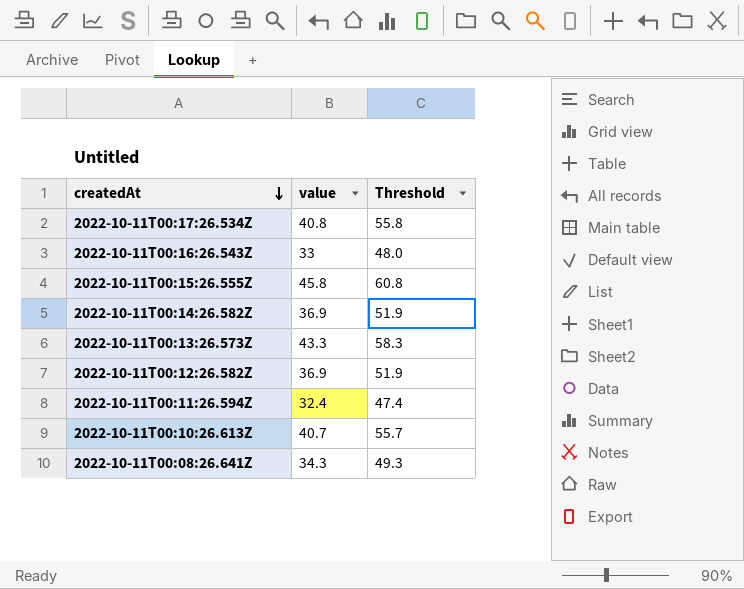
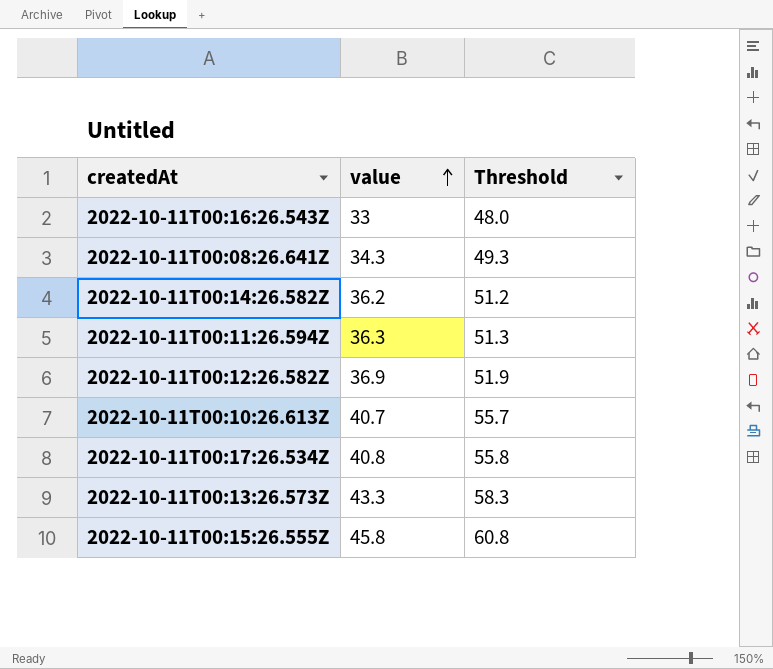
row order: createdAt descending -> value ascending
2022-10-11T00:14:26.582Z | value: 36.9 -> 36.2
2022-10-11T00:14:26.582Z | Threshold: 51.9 -> 51.2
2022-10-11T00:11:26.594Z | value: 32.4 -> 36.3
2022-10-11T00:11:26.594Z | Threshold: 47.4 -> 51.3

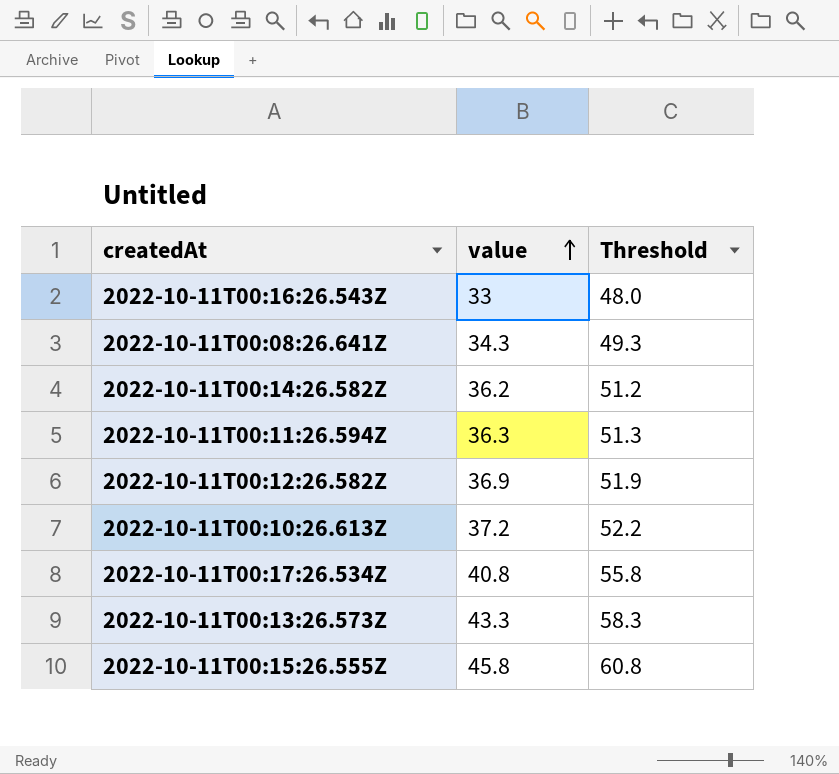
2022-10-11T00:10:26.613Z | value: 40.7 -> 37.2
2022-10-11T00:10:26.613Z | Threshold: 55.7 -> 52.2

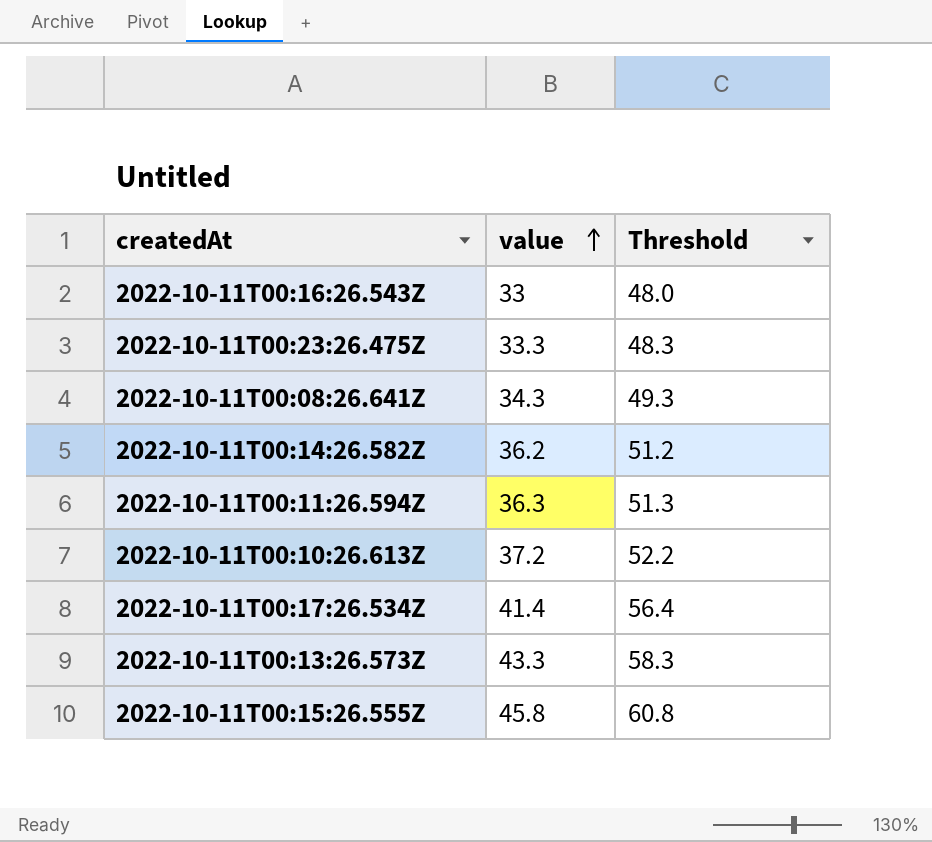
row 2022-10-11T00:12:26.582Z: 36.9 | 51.9 -> none
row 2022-10-11T00:23:26.475Z: none -> 33.3 | 48.3
2022-10-11T00:17:26.534Z | value: 40.8 -> 41.4
2022-10-11T00:17:26.534Z | Threshold: 55.8 -> 56.4

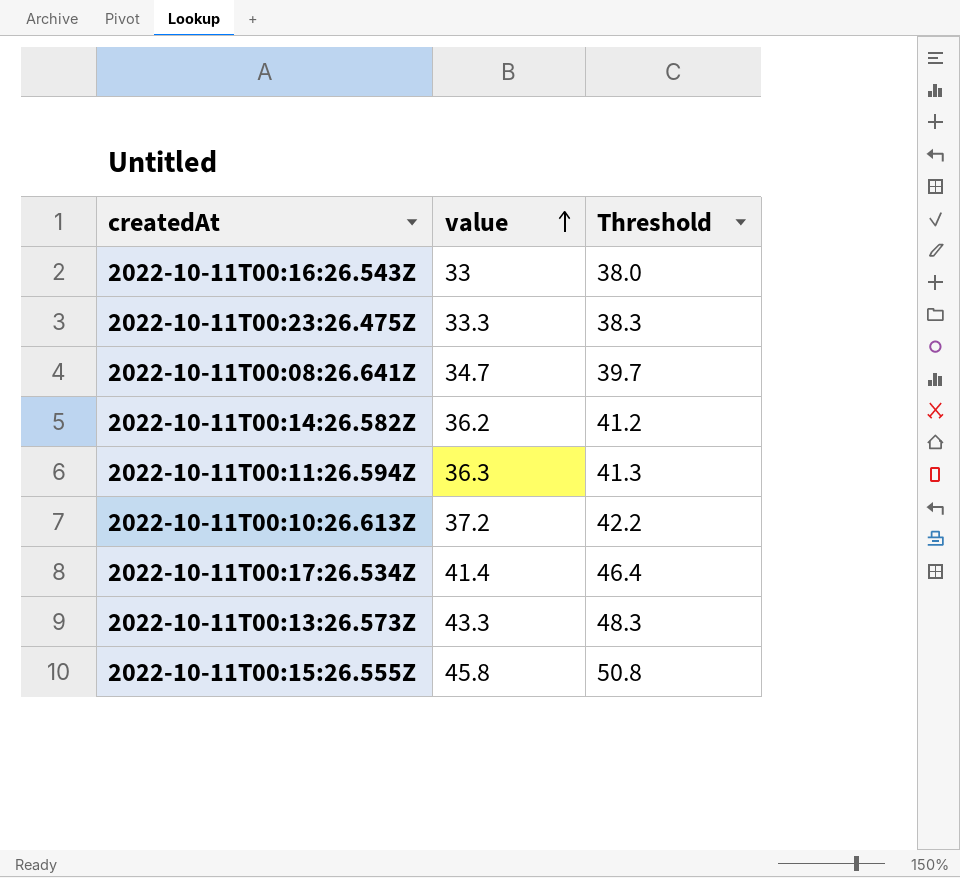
column Threshold | formula: [value] + 15 -> [value] + 5
2022-10-11T00:08:26.641Z | value: 34.3 -> 34.7

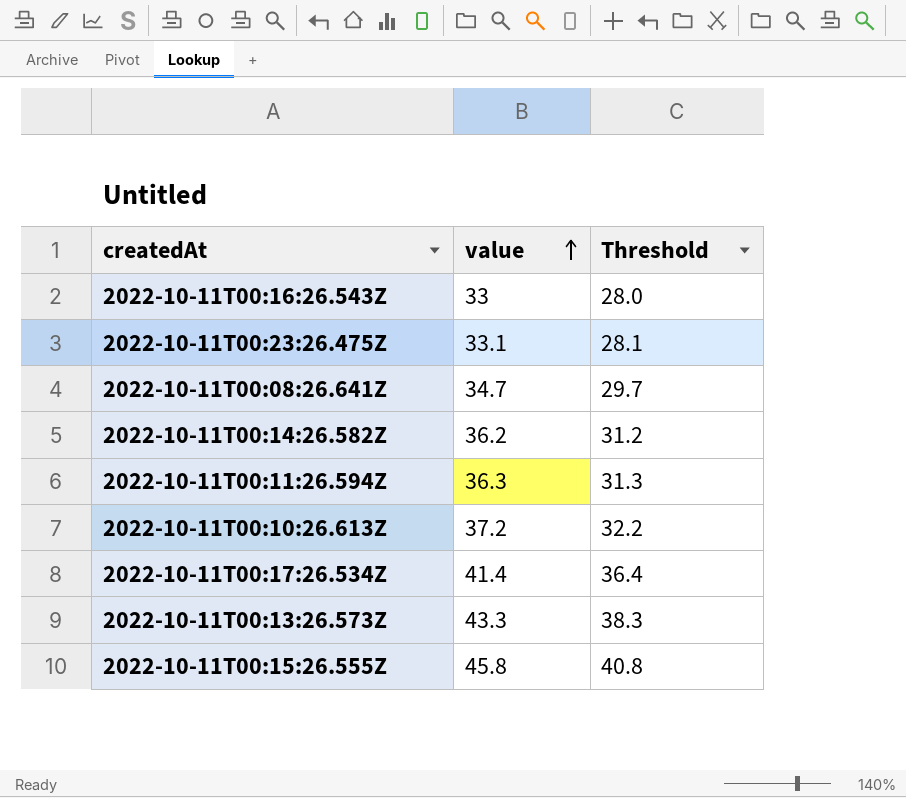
column Threshold | formula: [value] + 5 -> [value] - 5
2022-10-11T00:23:26.475Z | value: 33.3 -> 33.1

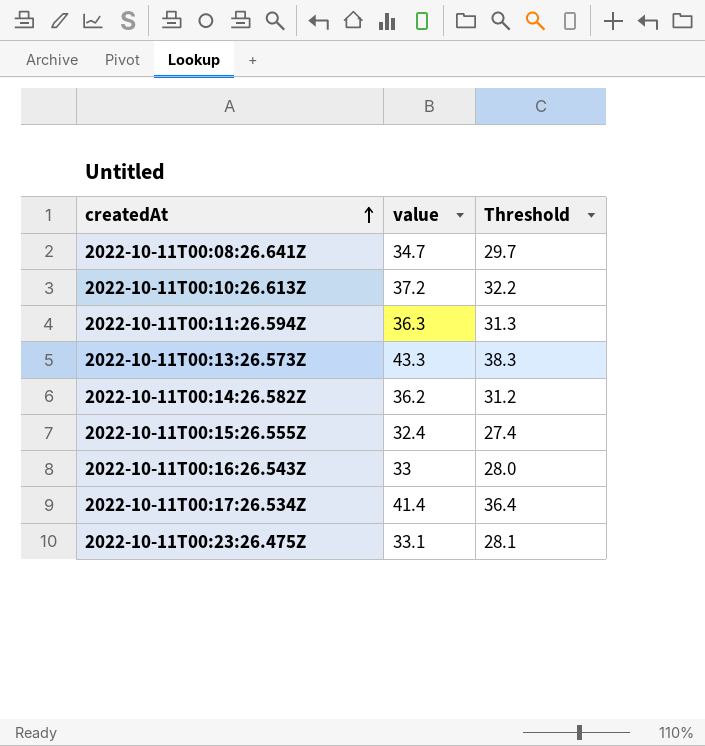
row order: value ascending -> createdAt ascending
2022-10-11T00:15:26.555Z | value: 45.8 -> 32.4
2022-10-11T00:15:26.555Z | Threshold: 40.8 -> 27.4

